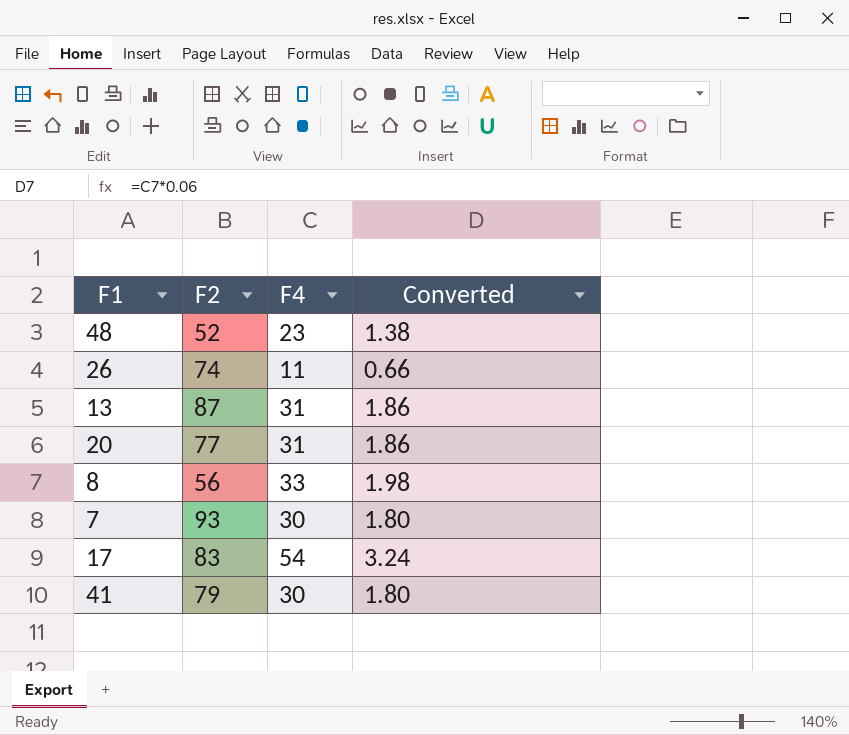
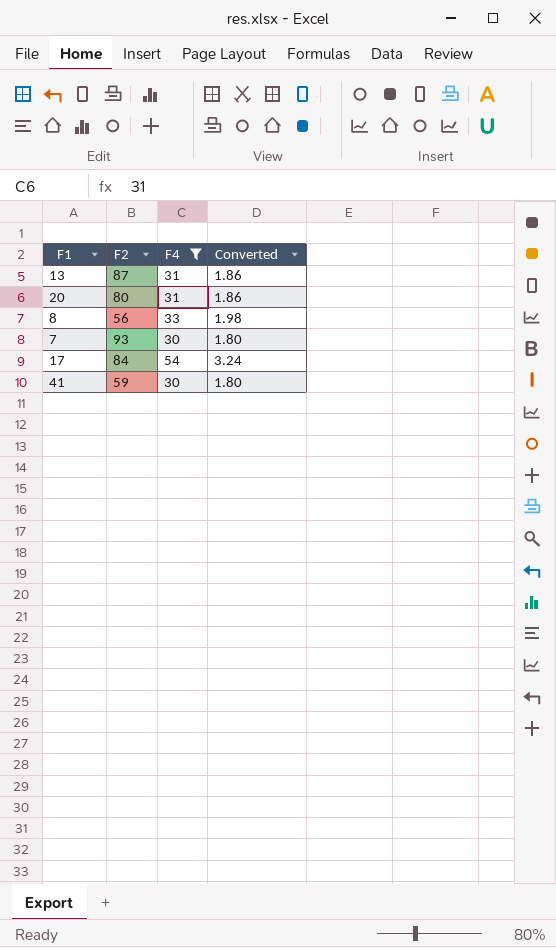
filter: none -> F4 >= 30
20 | F2: 77 -> 80
17 | F2: 83 -> 84
41 | F2: 79 -> 59

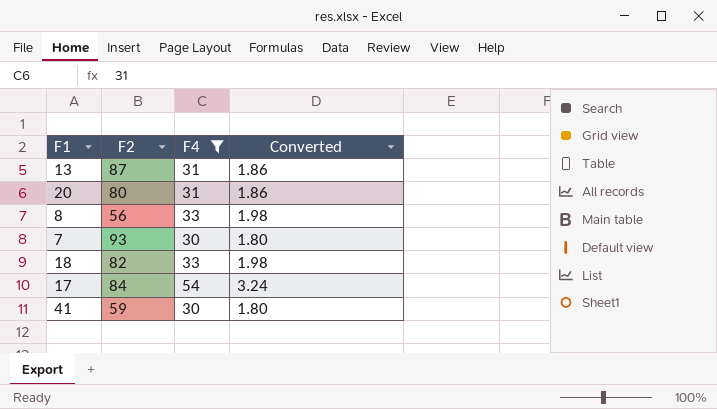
row 18: none -> 82 | 33 | 1.98

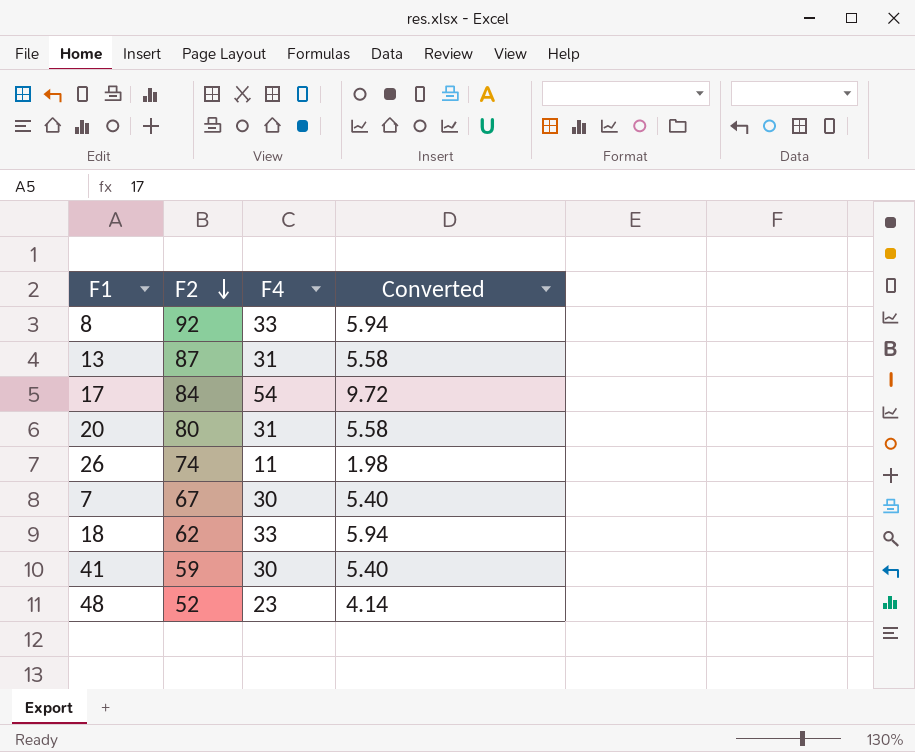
filter: F4 >= 30 -> none
row order: none -> F2 descending
column Converted | formula: [F4] * 0.06 -> [F4] * 0.18
8 | F2: 56 -> 92
7 | F2: 93 -> 67
18 | F2: 82 -> 62

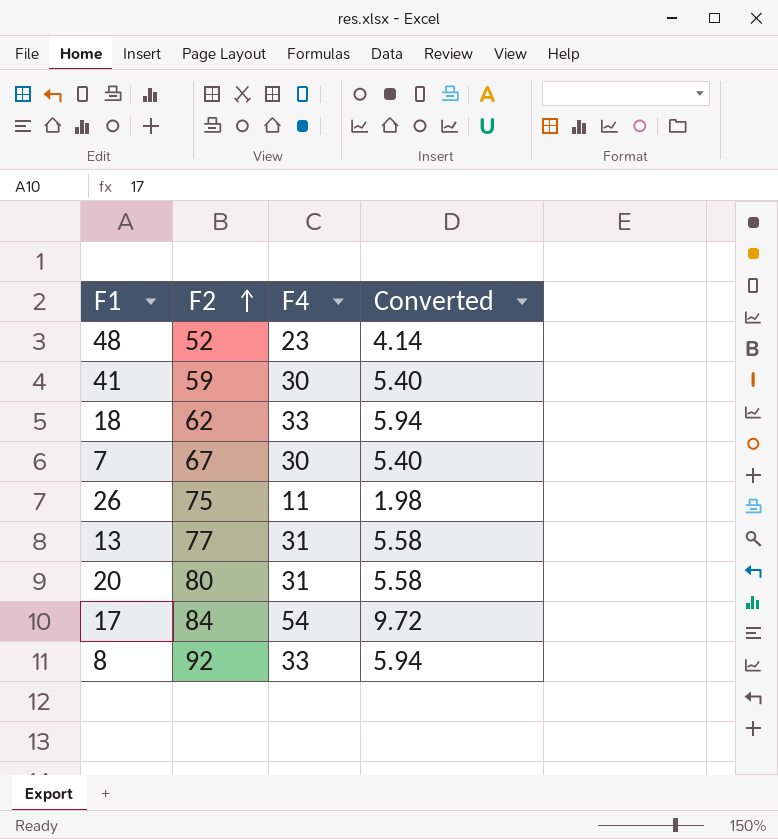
row order: F2 descending -> F2 ascending
26 | F2: 74 -> 75
13 | F2: 87 -> 77

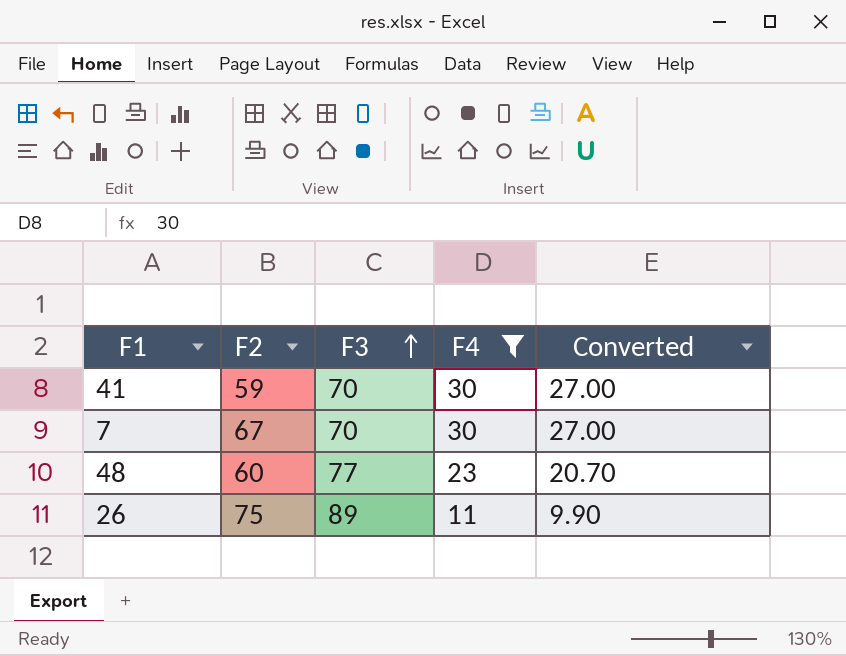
filter: none -> F4 <= 30
row order: F2 ascending -> F3 ascending
column F3 | position: none -> 3
column Converted | formula: [F4] * 0.18 -> [F4] * 0.9
48 | F2: 52 -> 60

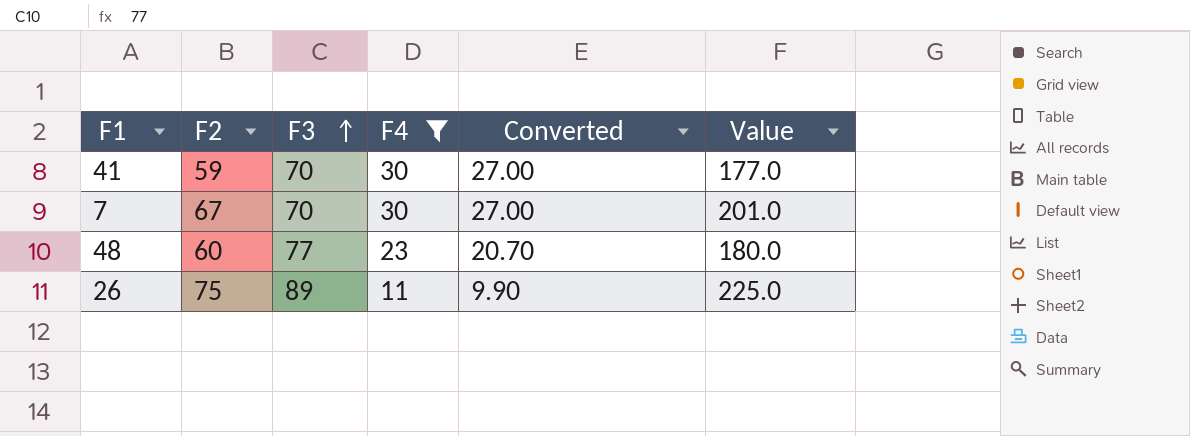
column Value | formula: none -> [F2] * 3

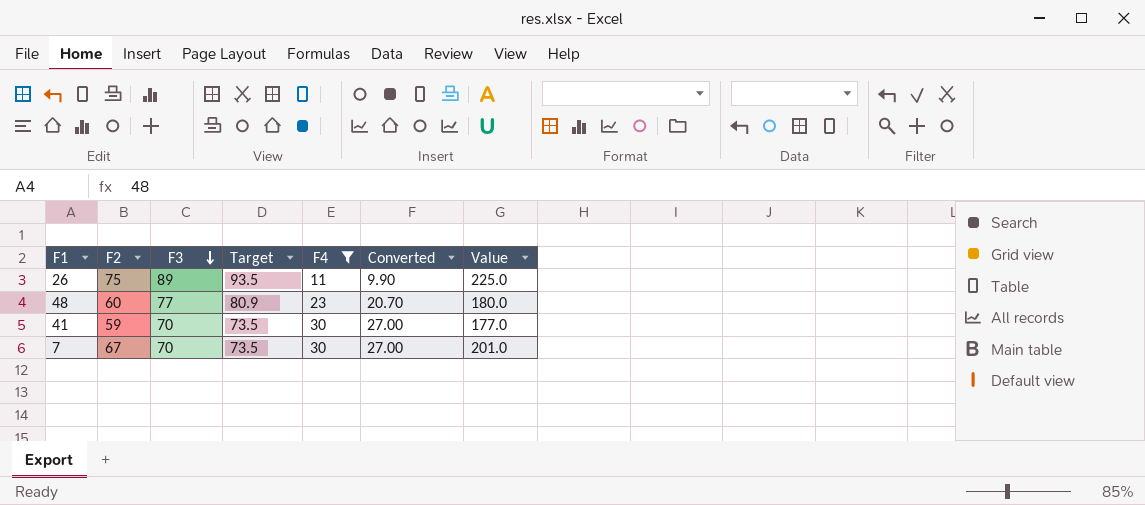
row order: F3 ascending -> F3 descending
column Target | formula: none -> [F3] * 1.05

